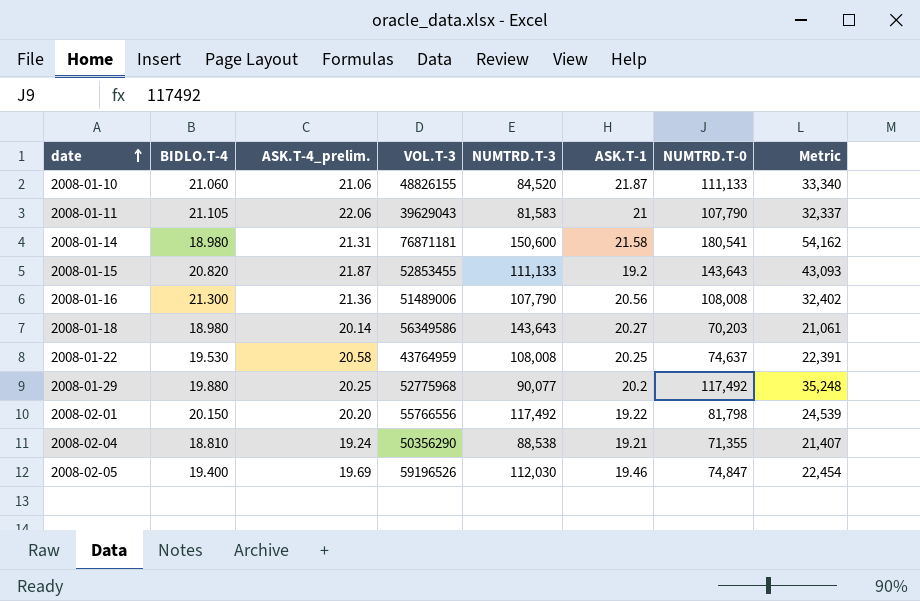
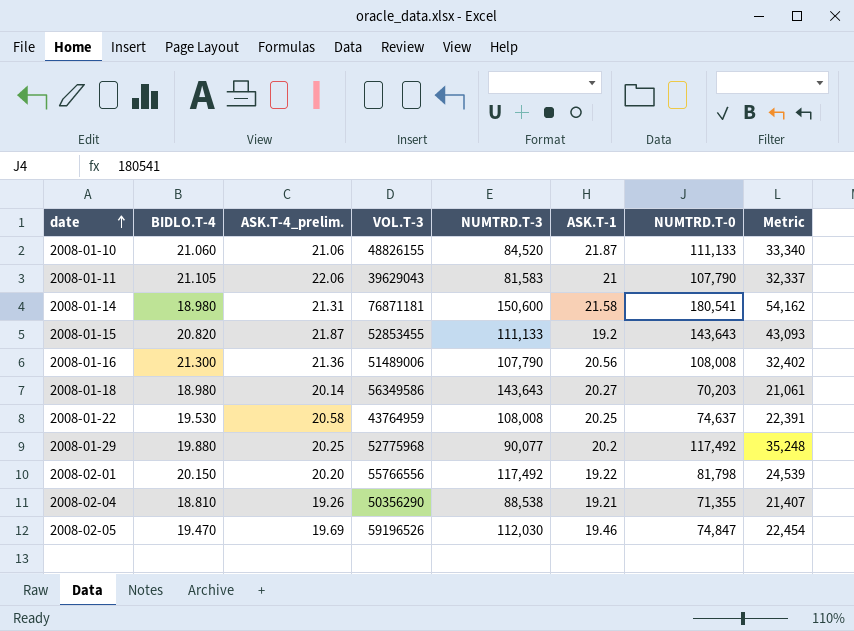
2008-02-04 | ASK.T-4_prelim.: 19.24 -> 19.26
2008-02-05 | BIDLO.T-4: 19.400 -> 19.470

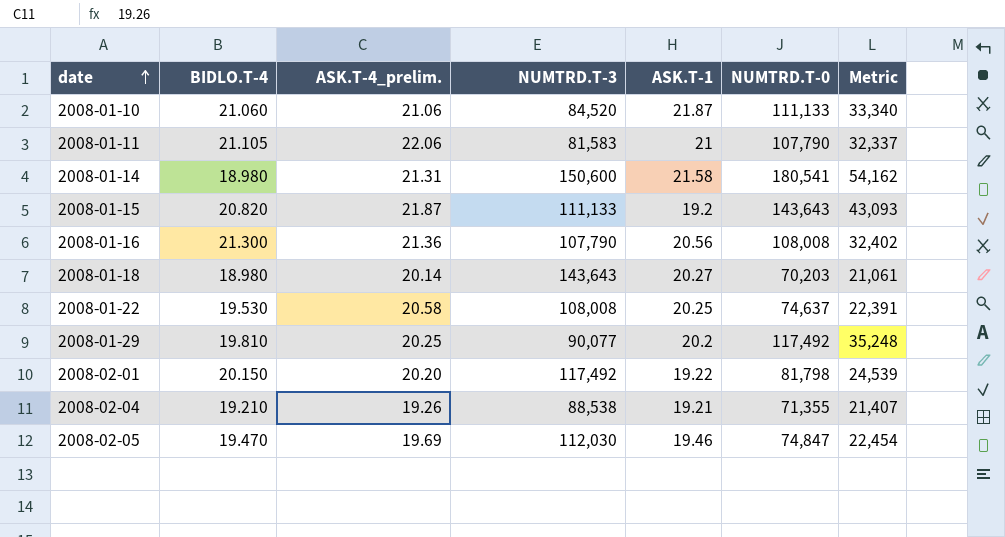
column VOL.T-3 | position: 4 -> none
2008-01-29 | BIDLO.T-4: 19.880 -> 19.810
2008-02-04 | BIDLO.T-4: 18.810 -> 19.210

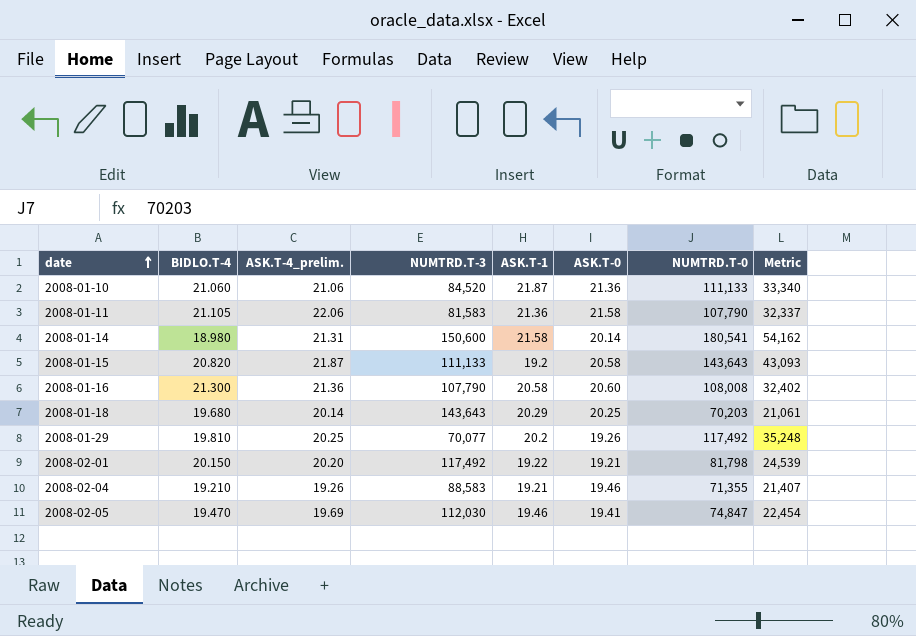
column ASK.T-0 | position: none -> 6
row 2008-01-22: 19.530 | 20.58 | 108,008 | 20.25 | 74,637 | 22,391 -> none
2008-01-11 | ASK.T-1: 21 -> 21.36
2008-01-16 | ASK.T-1: 20.56 -> 20.58
2008-01-18 | BIDLO.T-4: 18.980 -> 19.680
2008-01-18 | ASK.T-1: 20.27 -> 20.29
2008-01-29 | NUMTRD.T-3: 90,077 -> 70,077
2008-02-04 | NUMTRD.T-3: 88,538 -> 88,583

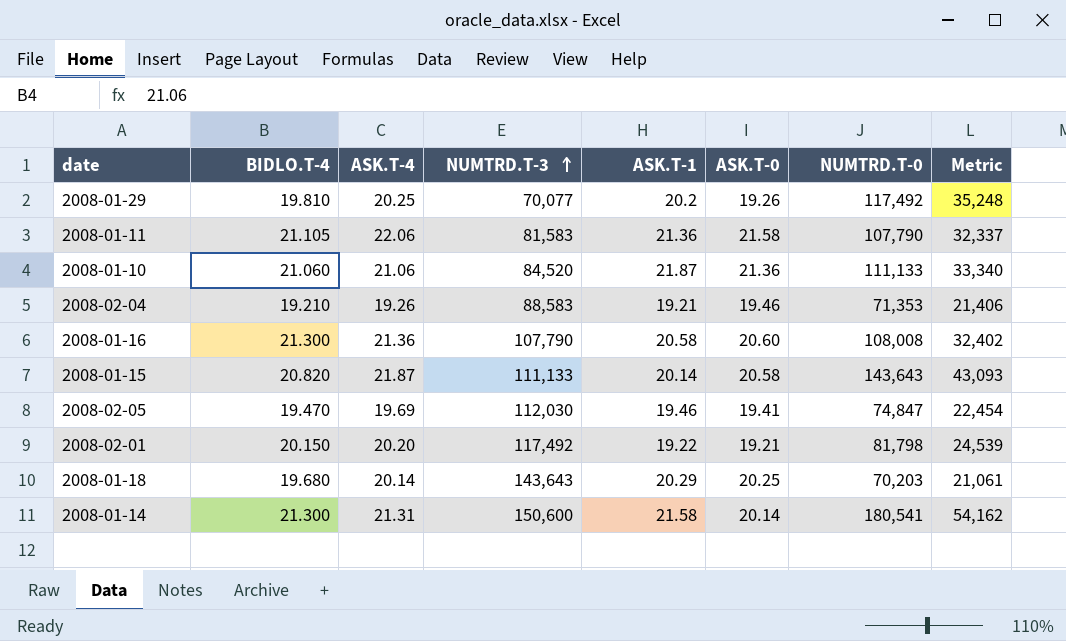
row order: date ascending -> NUMTRD.T-3 ascending
column name: ASK.T-4_prelim. -> ASK.T-4
2008-02-04 | NUMTRD.T-0: 71,355 -> 71,353
2008-02-04 | Metric: 21,407 -> 21,406
2008-01-15 | ASK.T-1: 19.2 -> 20.14
2008-01-14 | BIDLO.T-4: 18.980 -> 21.300

